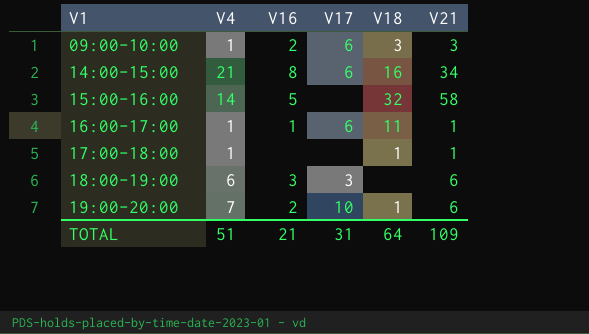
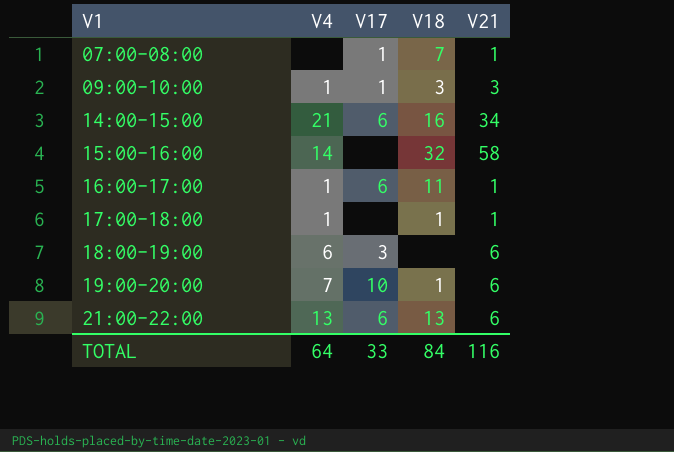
column V16 | position: 3 -> none
row 07:00-08:00: none -> none | 1 | 7 | 1
09:00-10:00 | V17: 6 -> 1
row 21:00-22:00: none -> 13 | 6 | 13 | 6
TOTAL | V4: 51 -> 64
TOTAL | V17: 31 -> 33
TOTAL | V18: 64 -> 84
TOTAL | V21: 109 -> 116

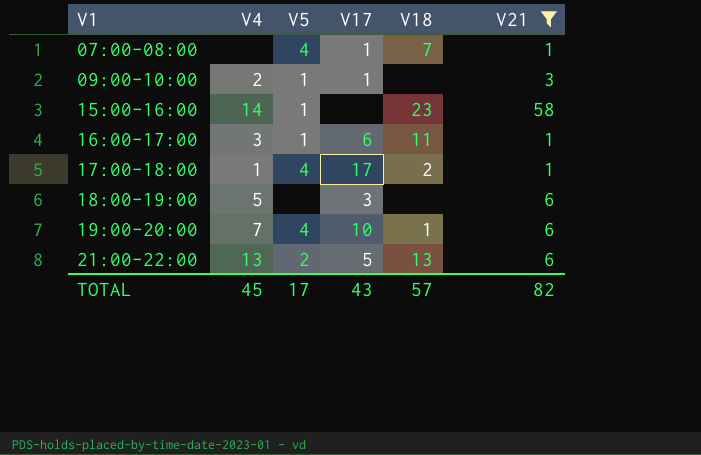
filter: none -> V21 != 34
column V5 | position: none -> 3
09:00-10:00 | V4: 1 -> 2
09:00-10:00 | V18: 3 -> none
15:00-16:00 | V18: 32 -> 23
16:00-17:00 | V4: 1 -> 3
17:00-18:00 | V17: none -> 17
17:00-18:00 | V18: 1 -> 2
18:00-19:00 | V4: 6 -> 5
21:00-22:00 | V17: 6 -> 5
TOTAL | V4: 64 -> 45
TOTAL | V17: 33 -> 43
TOTAL | V18: 84 -> 57
TOTAL | V21: 116 -> 82

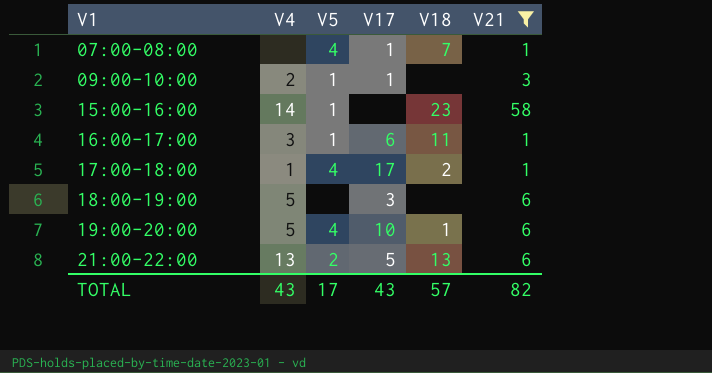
19:00-20:00 | V4: 7 -> 5
TOTAL | V4: 45 -> 43

